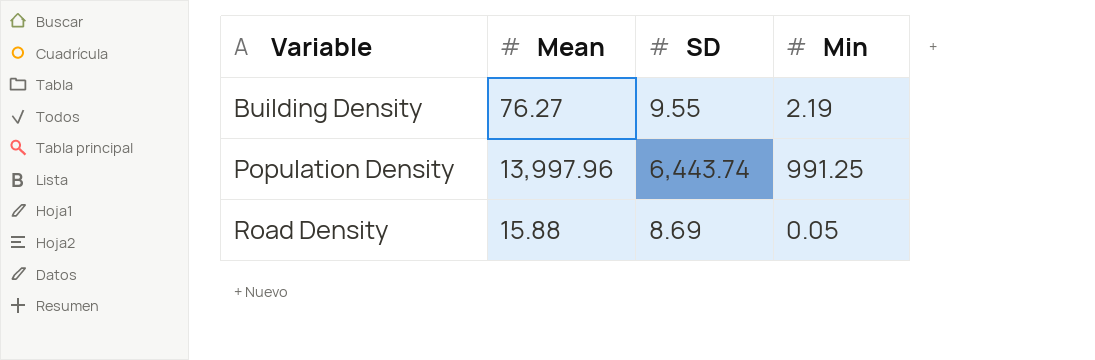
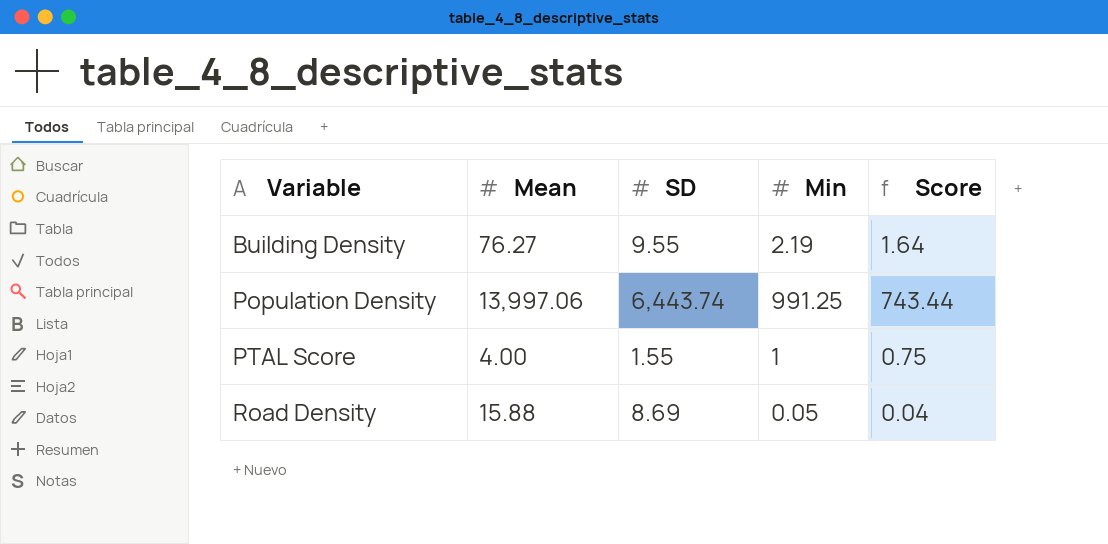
column Score | formula: none -> [Min] * 0.75
Population Density | Mean: 13,997.96 -> 13,997.06
row PTAL Score: none -> 4.00 | 1.55 | 1 | 0.75

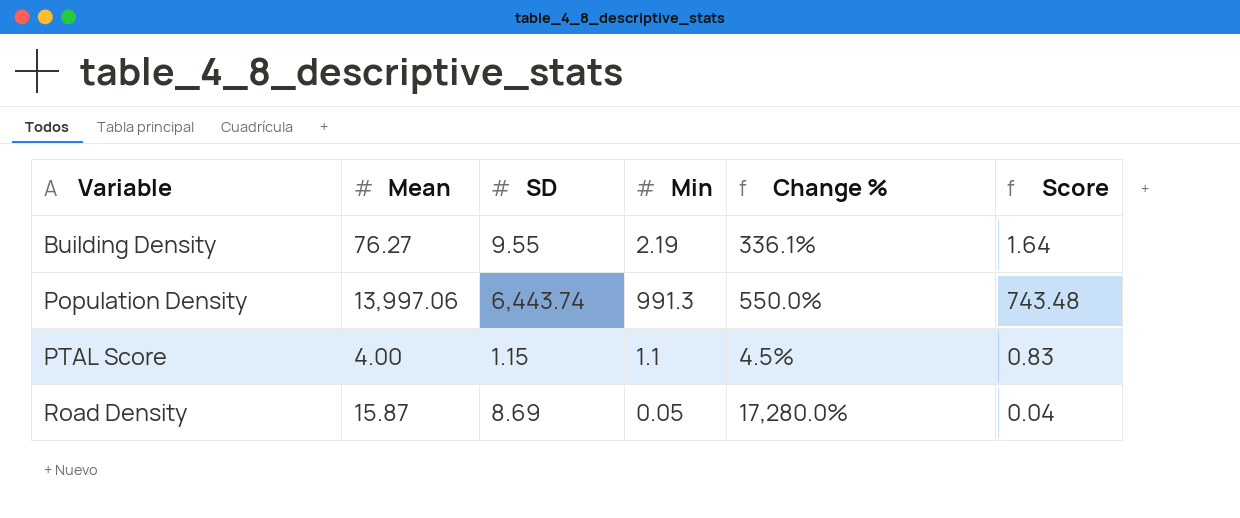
column Change % | formula: none -> ([SD] - [Min]) / [Min]
Population Density | Min: 991.25 -> 991.3
Population Density | Score: 743.44 -> 743.48
PTAL Score | SD: 1.55 -> 1.15
PTAL Score | Min: 1 -> 1.1
PTAL Score | Score: 0.75 -> 0.83
Road Density | Mean: 15.88 -> 15.87

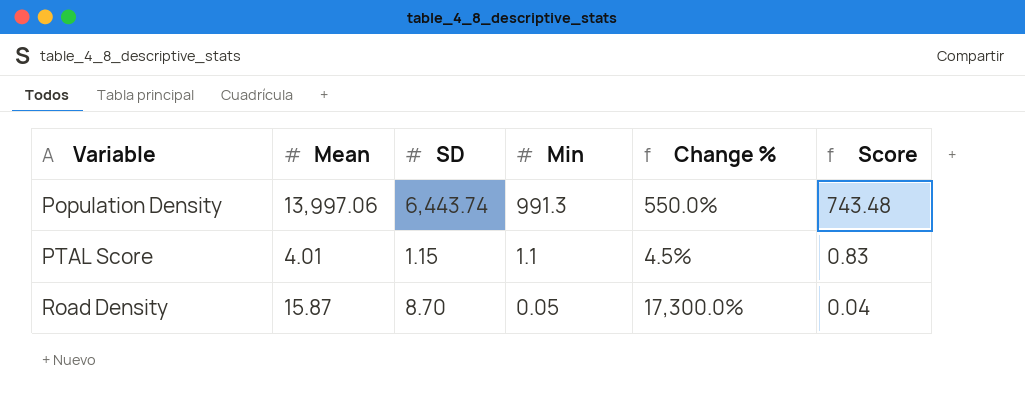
row Building Density: 76.27 | 9.55 | 2.19 | 336.1% | 1.64 -> none
PTAL Score | Mean: 4.00 -> 4.01
Road Density | SD: 8.69 -> 8.70
Road Density | Change %: 17,280.0% -> 17,300.0%

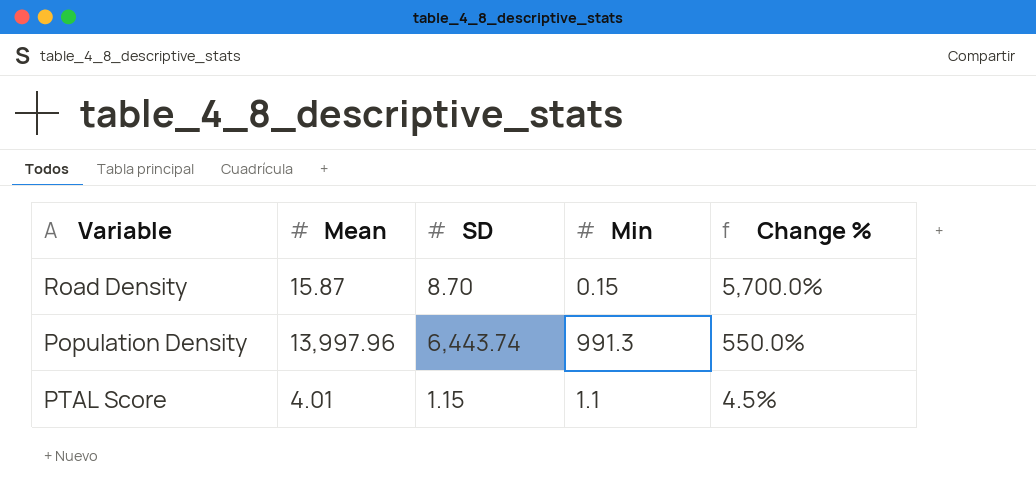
row order: Variable ascending -> Change % descending
column Score | formula: [Min] * 0.75 -> none
Road Density | Min: 0.05 -> 0.15
Road Density | Change %: 17,300.0% -> 5,700.0%
Population Density | Mean: 13,997.06 -> 13,997.96

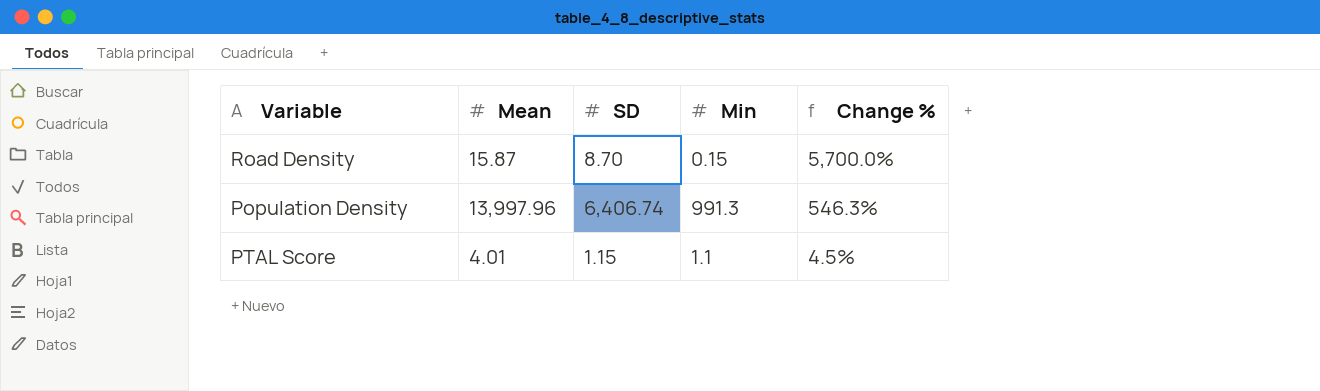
Population Density | SD: 6,443.74 -> 6,406.74
Population Density | Change %: 550.0% -> 546.3%

